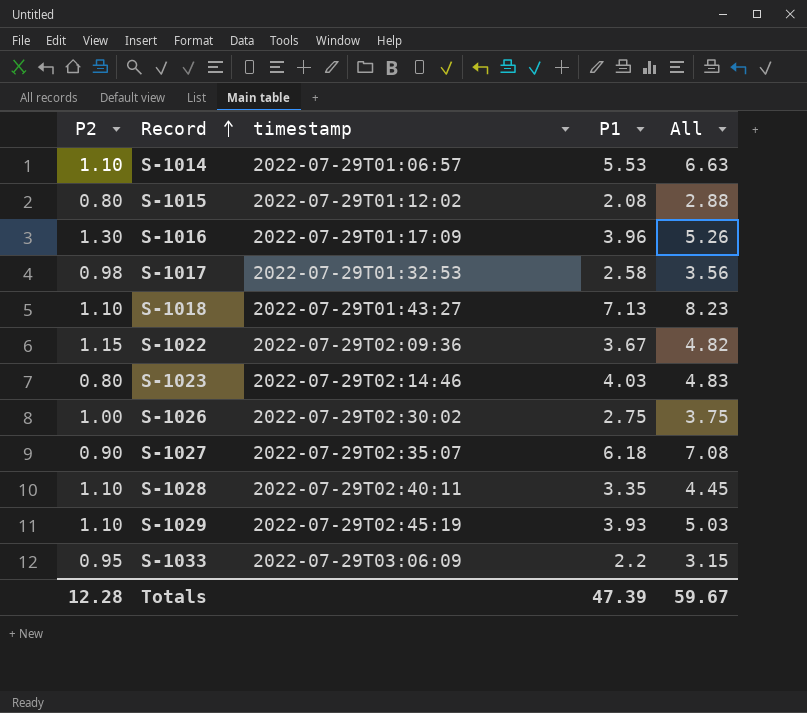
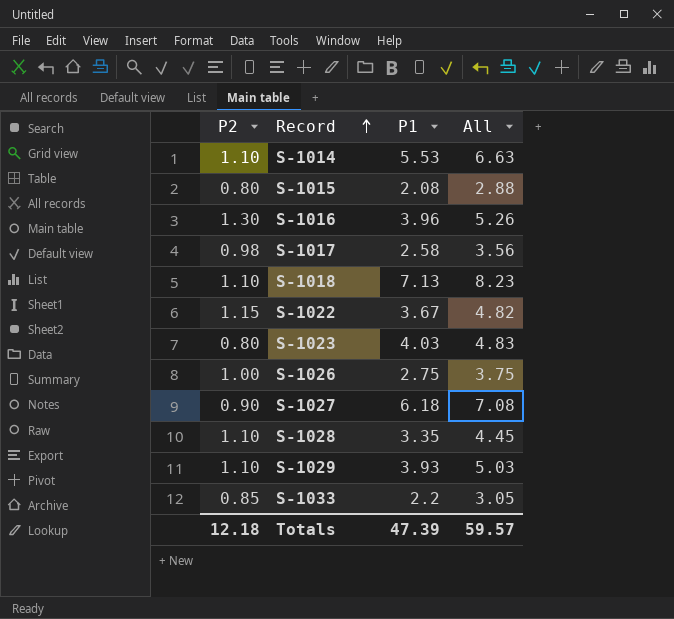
column timestamp | position: 3 -> none
S-1033 | P2: 0.95 -> 0.85
S-1033 | All: 3.15 -> 3.05
Totals | P2: 12.28 -> 12.18
Totals | All: 59.67 -> 59.57

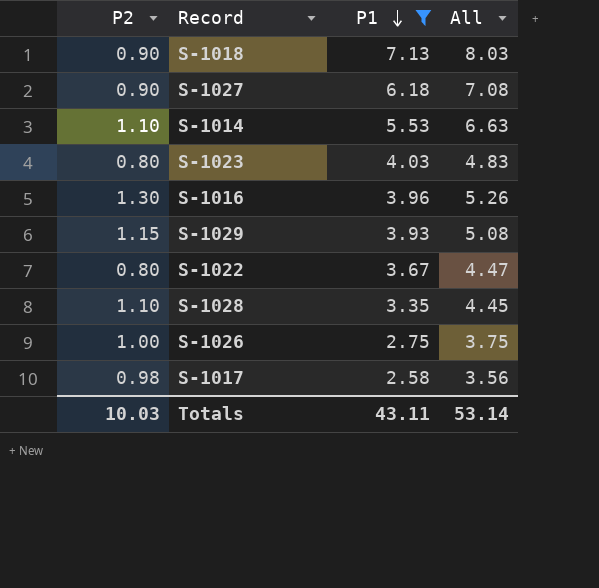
filter: none -> P1 >= 2.58
row order: Record ascending -> P1 descending
S-1018 | P2: 1.10 -> 0.90
S-1018 | All: 8.23 -> 8.03
S-1029 | P2: 1.10 -> 1.15
S-1029 | All: 5.03 -> 5.08
S-1022 | P2: 1.15 -> 0.80
S-1022 | All: 4.82 -> 4.47
Totals | P2: 12.18 -> 10.03
Totals | P1: 47.39 -> 43.11
Totals | All: 59.57 -> 53.14

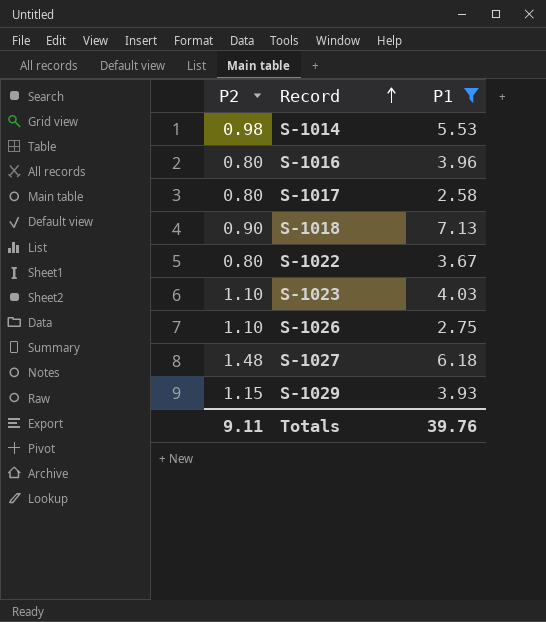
row order: P1 descending -> Record ascending
column All | formula: [P2] + [P1] -> none
row S-1028: 1.10 | 3.35 | 4.45 -> none
S-1014 | P2: 1.10 -> 0.98
S-1016 | P2: 1.30 -> 0.80
S-1017 | P2: 0.98 -> 0.80
S-1023 | P2: 0.80 -> 1.10
S-1026 | P2: 1.00 -> 1.10
S-1027 | P2: 0.90 -> 1.48
Totals | P2: 10.03 -> 9.11
Totals | P1: 43.11 -> 39.76

